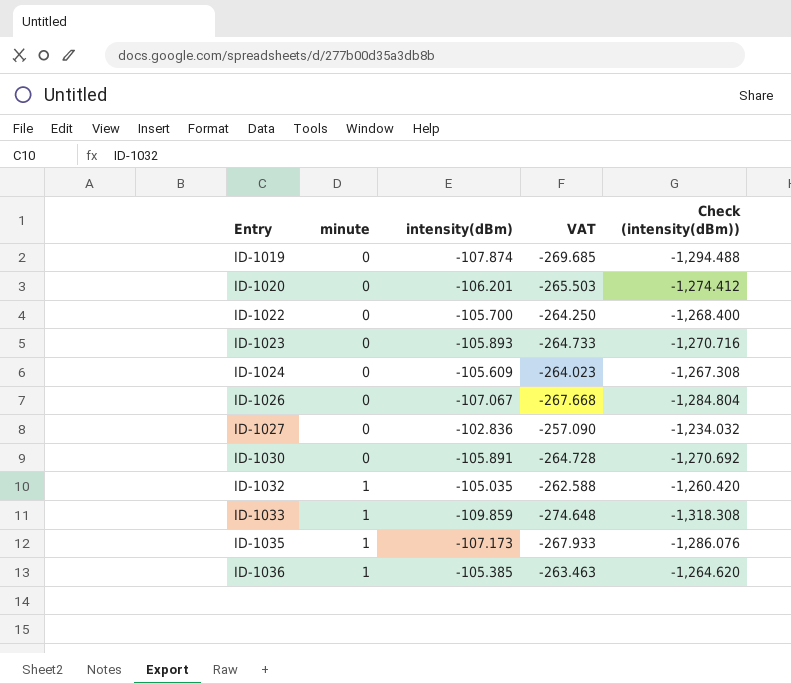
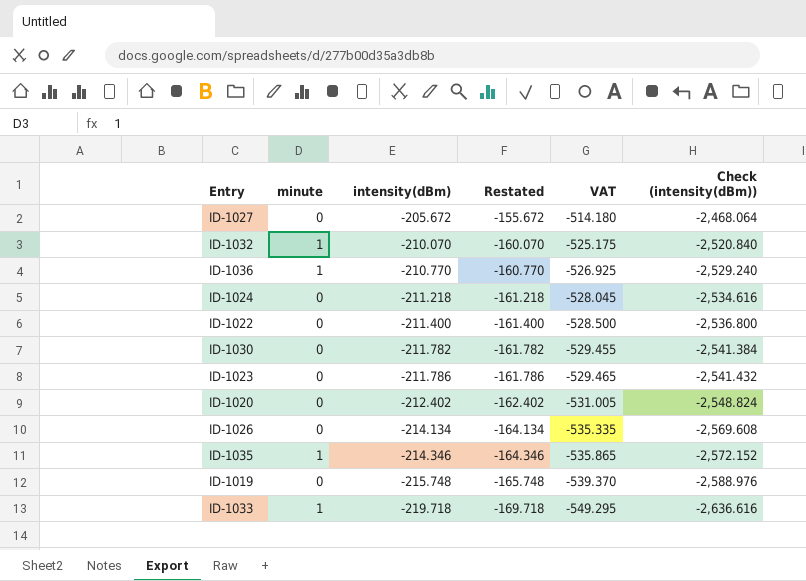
row order: Entry ascending -> intensity(dBm) descending
column Restated | formula: none -> [intensity(dBm)] + 50
ID-1027 | intensity(dBm): -102.836 -> -205.672
ID-1027 | VAT: -257.090 -> -514.180
ID-1027 | Check (intensity(dBm)): -1,234.032 -> -2,468.064
ID-1032 | intensity(dBm): -105.035 -> -210.070
ID-1032 | VAT: -262.588 -> -525.175
ID-1032 | Check (intensity(dBm)): -1,260.420 -> -2,520.840
ID-1036 | intensity(dBm): -105.385 -> -210.770
ID-1036 | VAT: -263.463 -> -526.925
ID-1036 | Check (intensity(dBm)): -1,264.620 -> -2,529.240
ID-1024 | intensity(dBm): -105.609 -> -211.218
ID-1024 | VAT: -264.023 -> -528.045
ID-1024 | Check (intensity(dBm)): -1,267.308 -> -2,534.616
ID-1022 | intensity(dBm): -105.700 -> -211.400
ID-1022 | VAT: -264.250 -> -528.500
ID-1022 | Check (intensity(dBm)): -1,268.400 -> -2,536.800
ID-1030 | intensity(dBm): -105.891 -> -211.782
ID-1030 | VAT: -264.728 -> -529.455
ID-1030 | Check (intensity(dBm)): -1,270.692 -> -2,541.384
ID-1023 | intensity(dBm): -105.893 -> -211.786
ID-1023 | VAT: -264.733 -> -529.465
ID-1023 | Check (intensity(dBm)): -1,270.716 -> -2,541.432
ID-1020 | intensity(dBm): -106.201 -> -212.402
ID-1020 | VAT: -265.503 -> -531.005
ID-1020 | Check (intensity(dBm)): -1,274.412 -> -2,548.824
ID-1026 | intensity(dBm): -107.067 -> -214.134
ID-1026 | VAT: -267.668 -> -535.335
ID-1026 | Check (intensity(dBm)): -1,284.804 -> -2,569.608
ID-1035 | intensity(dBm): -107.173 -> -214.346
ID-1035 | VAT: -267.933 -> -535.865
ID-1035 | Check (intensity(dBm)): -1,286.076 -> -2,572.152
ID-1019 | intensity(dBm): -107.874 -> -215.748
ID-1019 | VAT: -269.685 -> -539.370
ID-1019 | Check (intensity(dBm)): -1,294.488 -> -2,588.976
ID-1033 | intensity(dBm): -109.859 -> -219.718
ID-1033 | VAT: -274.648 -> -549.295
ID-1033 | Check (intensity(dBm)): -1,318.308 -> -2,636.616

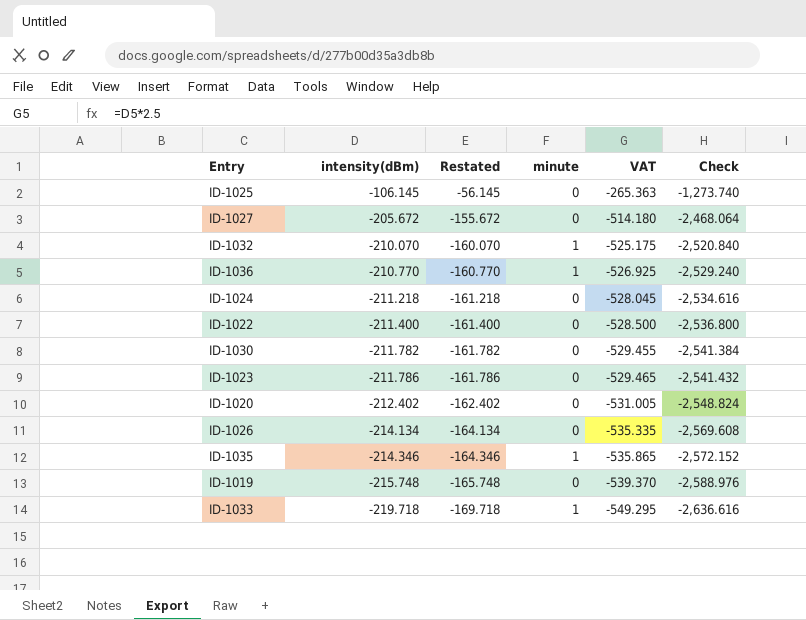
column minute | position: 2 -> 4
column name: Check (intensity(dBm)) -> Check
row ID-1025: none -> -106.145 | -56.145 | 0 | -265.363 | -1,273.740

